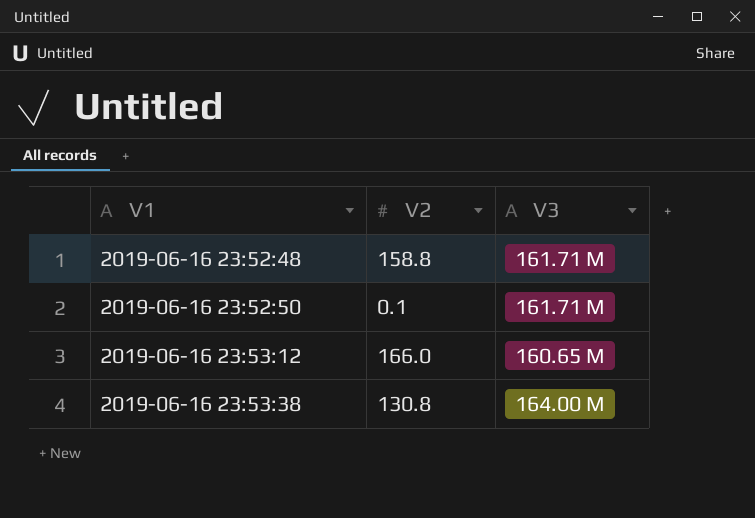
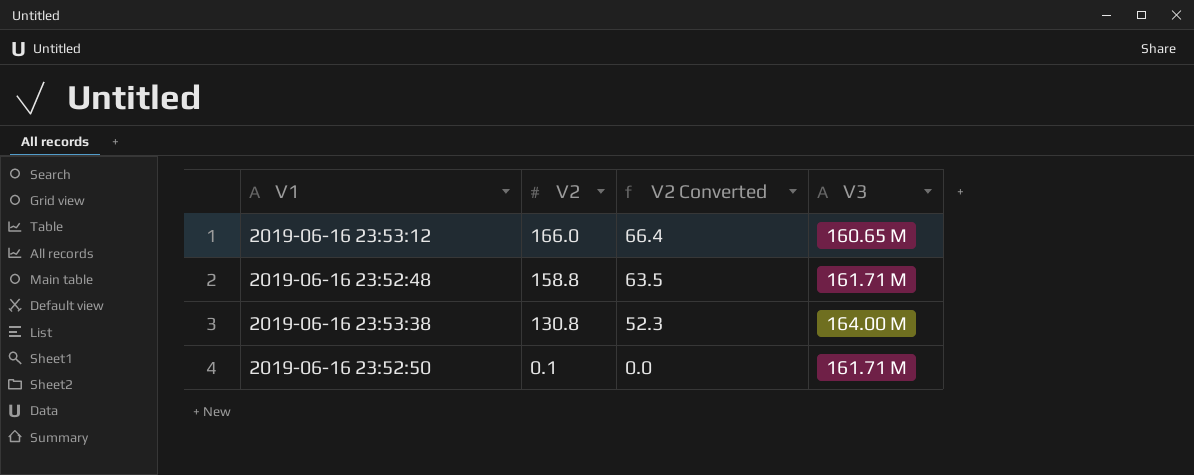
row order: V1 ascending -> V2 descending
column V2 Converted | formula: none -> [V2] * 0.4

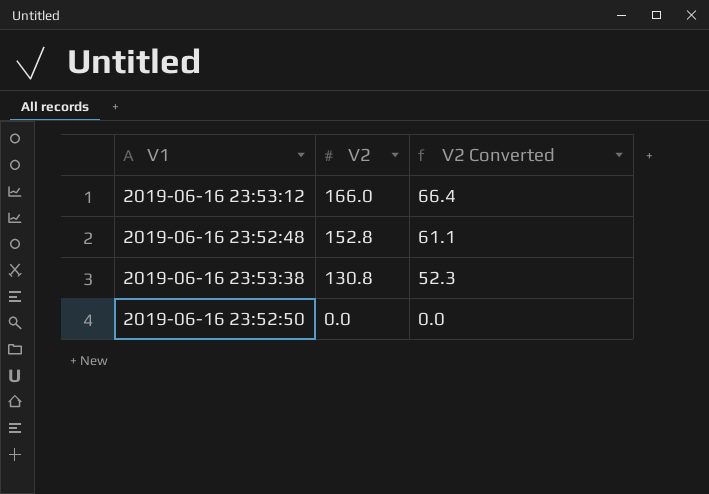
column V3 | position: 4 -> none
2019-06-16 23:52:48 | V2: 158.8 -> 152.8
2019-06-16 23:52:48 | V2 Converted: 63.5 -> 61.1
2019-06-16 23:52:50 | V2: 0.1 -> 0.0

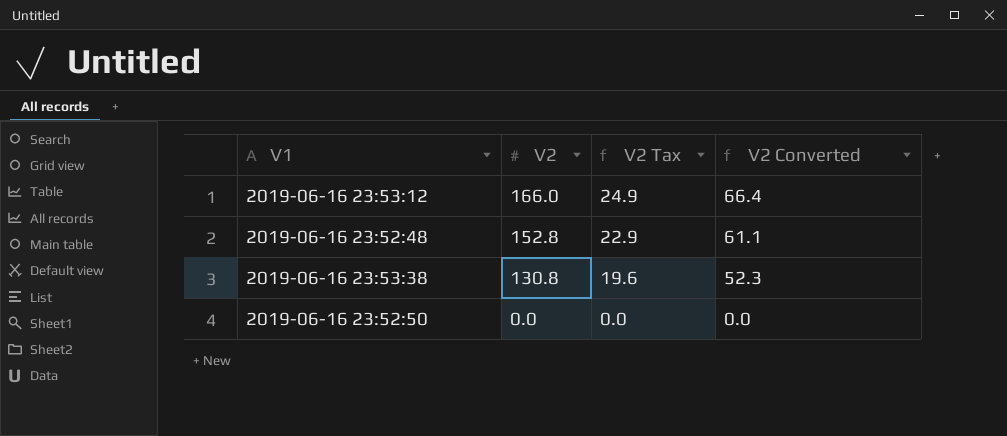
column V2 Tax | formula: none -> [V2] * 0.15

